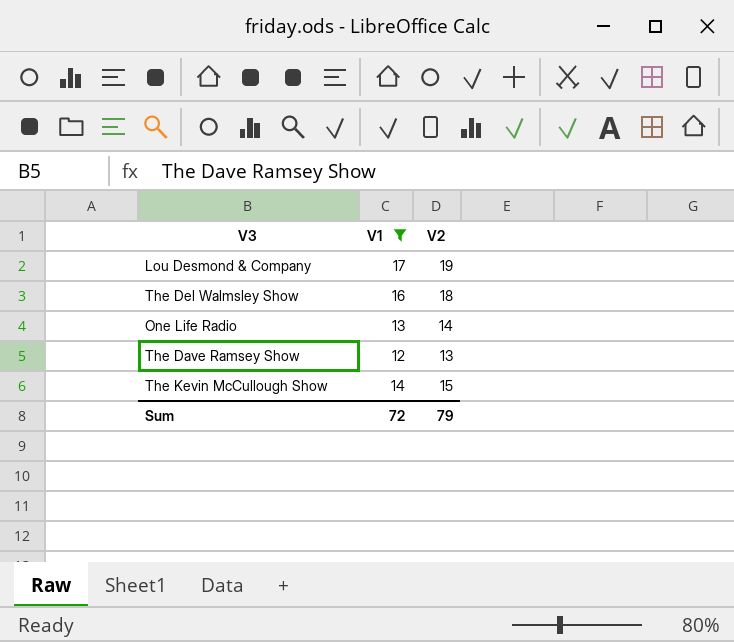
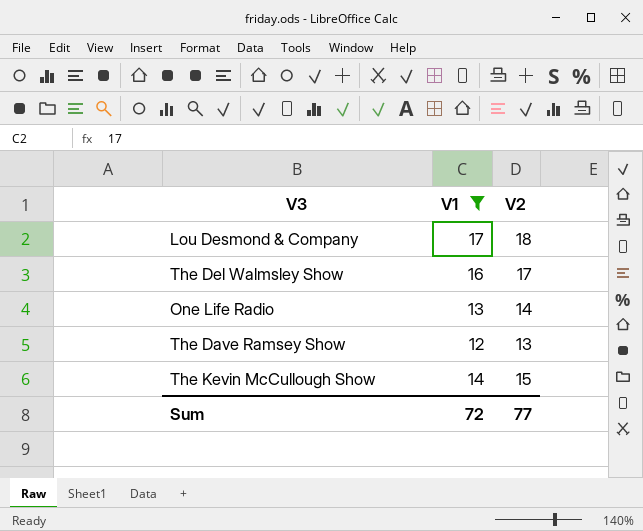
Lou Desmond & Company | V2: 19 -> 18
The Del Walmsley Show | V2: 18 -> 17
Sum | V2: 79 -> 77

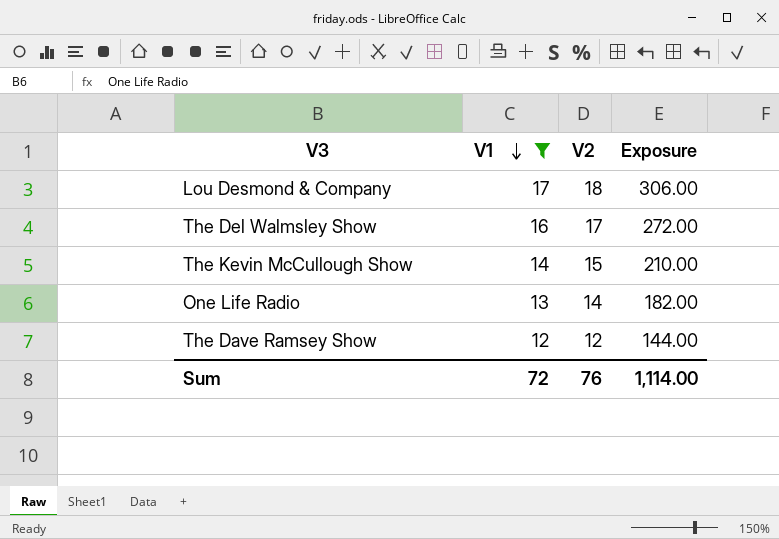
row order: none -> V1 descending
column Exposure | formula: none -> [V1] * [V2]
The Dave Ramsey Show | V2: 13 -> 12
Sum | V2: 77 -> 76

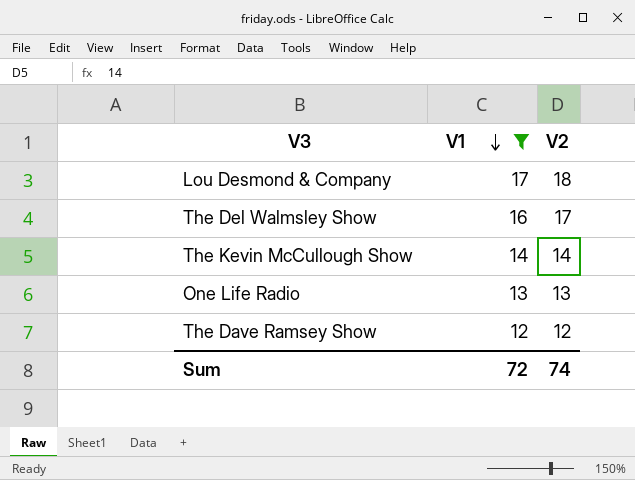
column Exposure | formula: [V1] * [V2] -> none
The Kevin McCullough Show | V2: 15 -> 14
One Life Radio | V2: 14 -> 13
Sum | V2: 76 -> 74

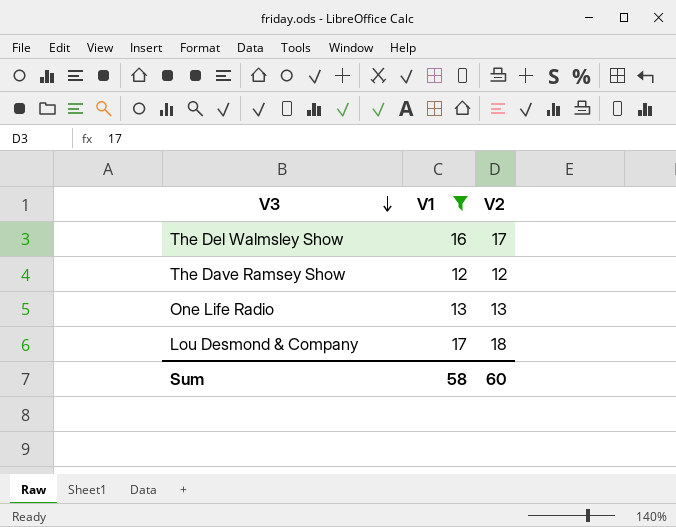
row order: V1 descending -> V3 descending
row The Kevin McCullough Show: 14 | 14 -> none
Sum | V1: 72 -> 58
Sum | V2: 74 -> 60

